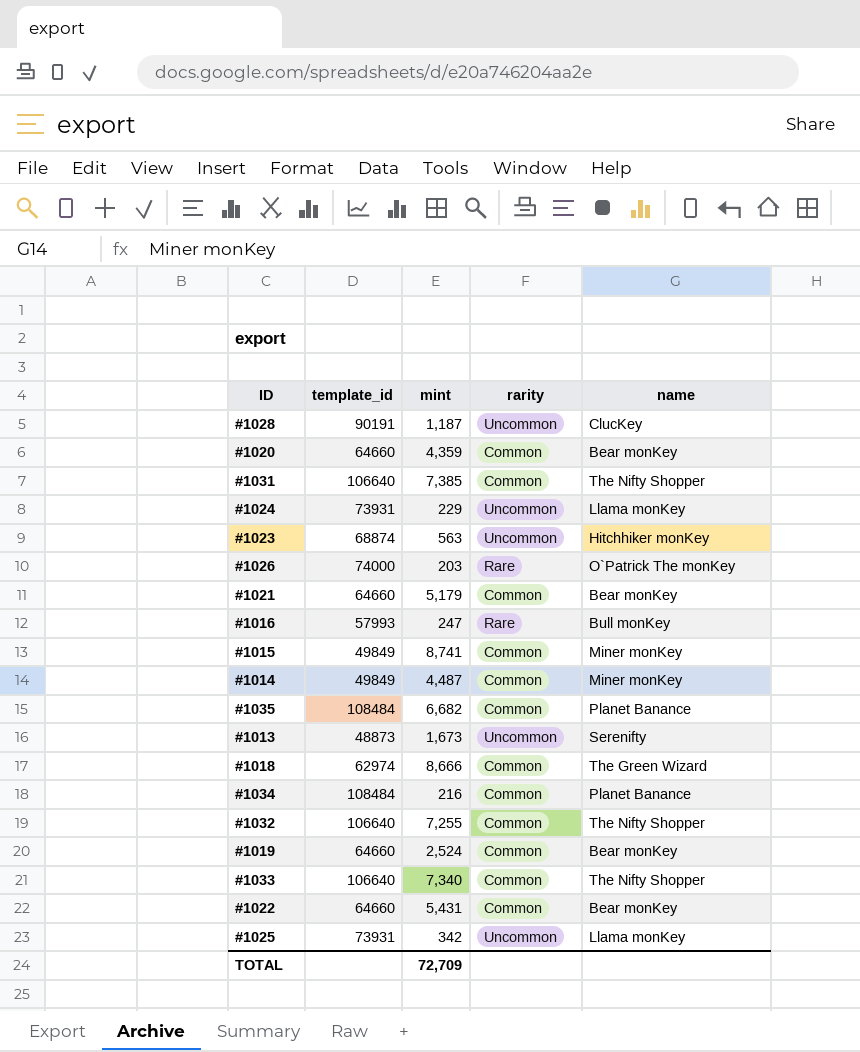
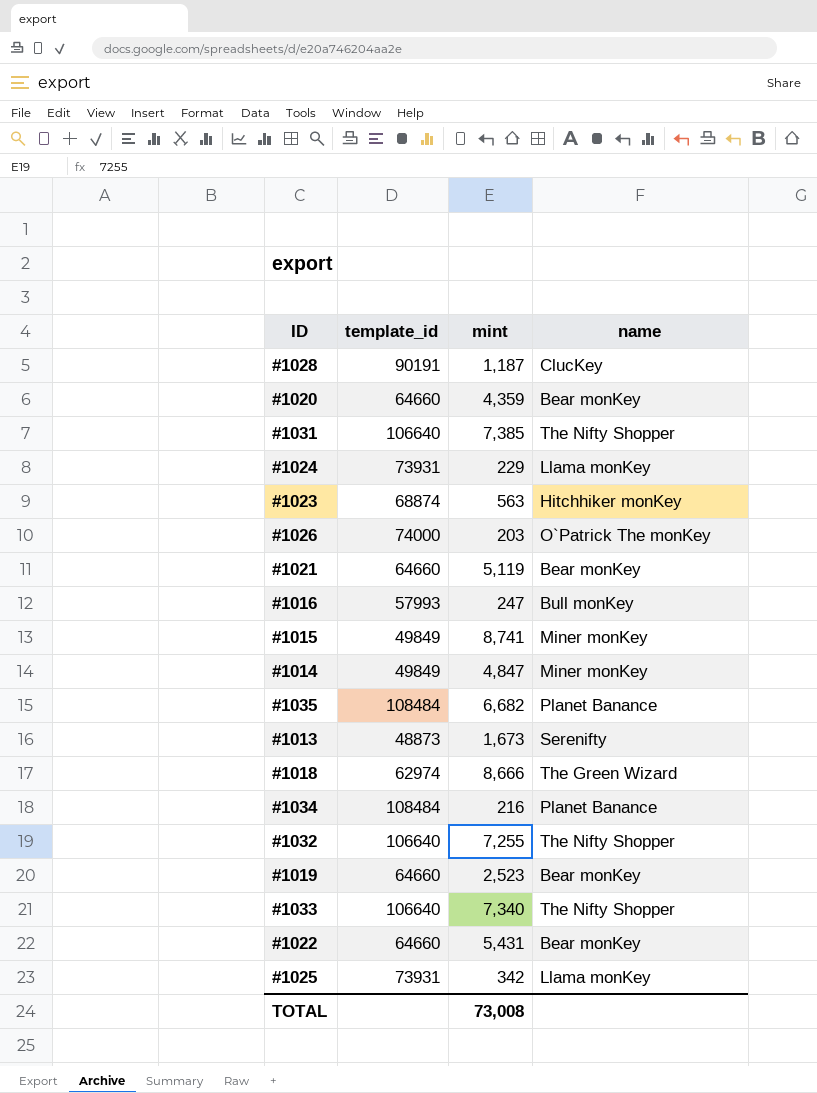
column rarity | position: 4 -> none
#1021 | mint: 5,179 -> 5,119
#1014 | mint: 4,487 -> 4,847
#1019 | mint: 2,524 -> 2,523
TOTAL | mint: 72,709 -> 73,008

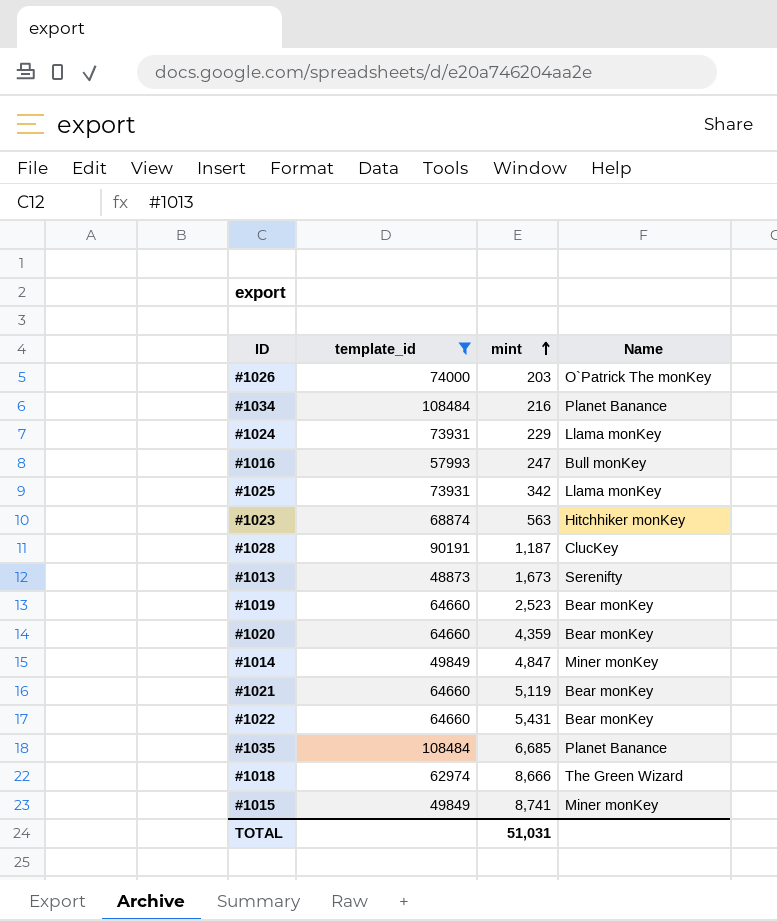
filter: none -> template_id != 106640
row order: none -> mint ascending
column name: name -> Name
#1035 | mint: 6,682 -> 6,685
TOTAL | mint: 73,008 -> 51,031

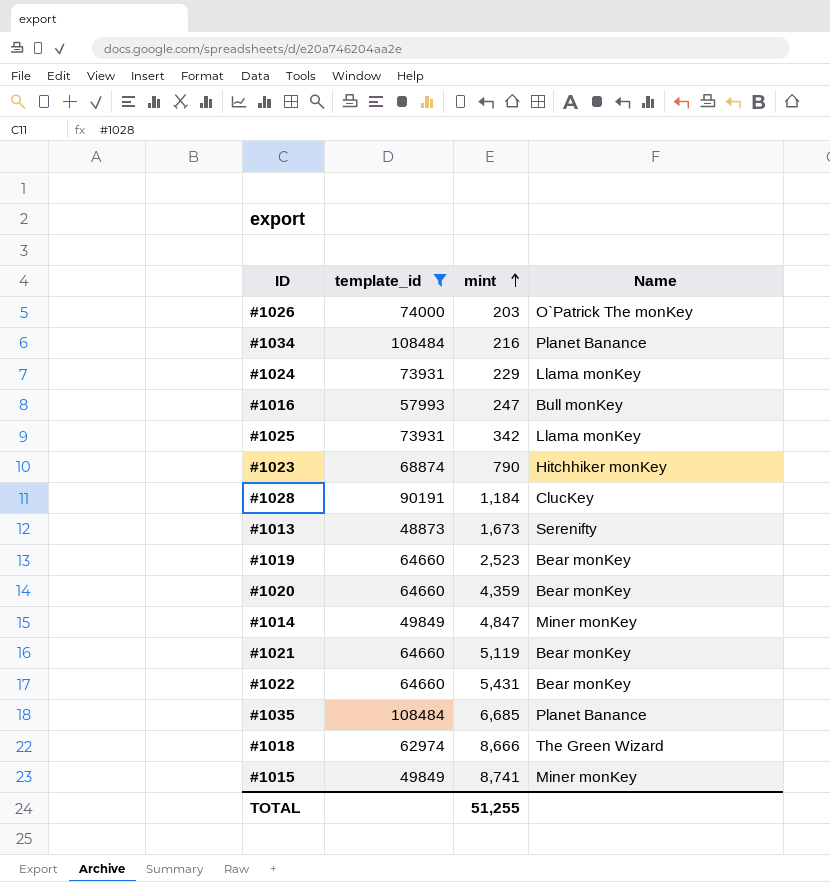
#1023 | mint: 563 -> 790
#1028 | mint: 1,187 -> 1,184
TOTAL | mint: 51,031 -> 51,255

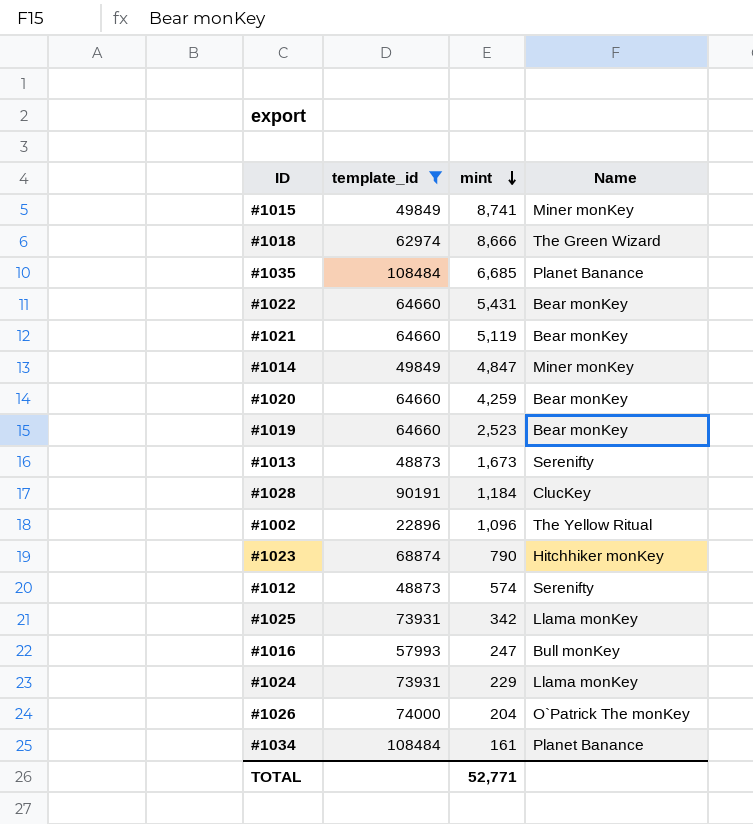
row order: mint ascending -> mint descending
#1020 | mint: 4,359 -> 4,259
row #1002: none -> 22896 | 1,096 | The Yellow Ritual
row #1012: none -> 48873 | 574 | Serenifty
#1026 | mint: 203 -> 204
#1034 | mint: 216 -> 161
TOTAL | mint: 51,255 -> 52,771

